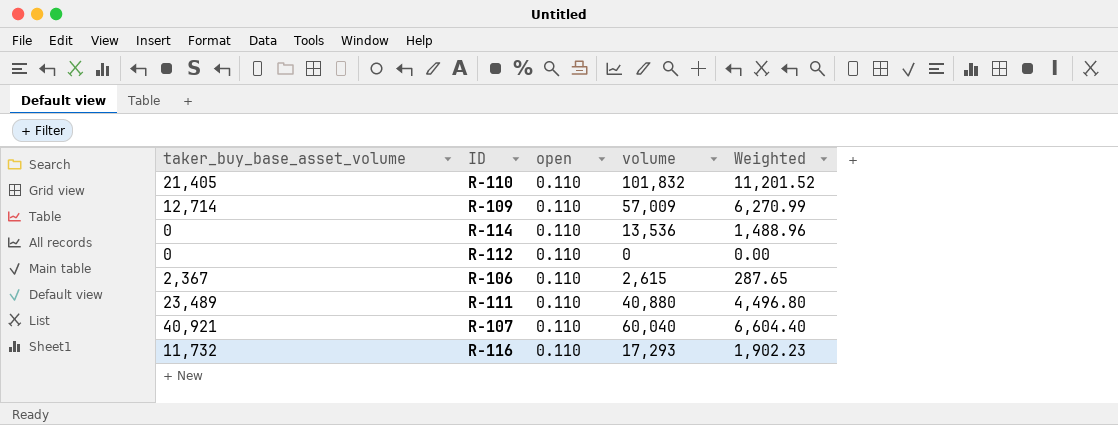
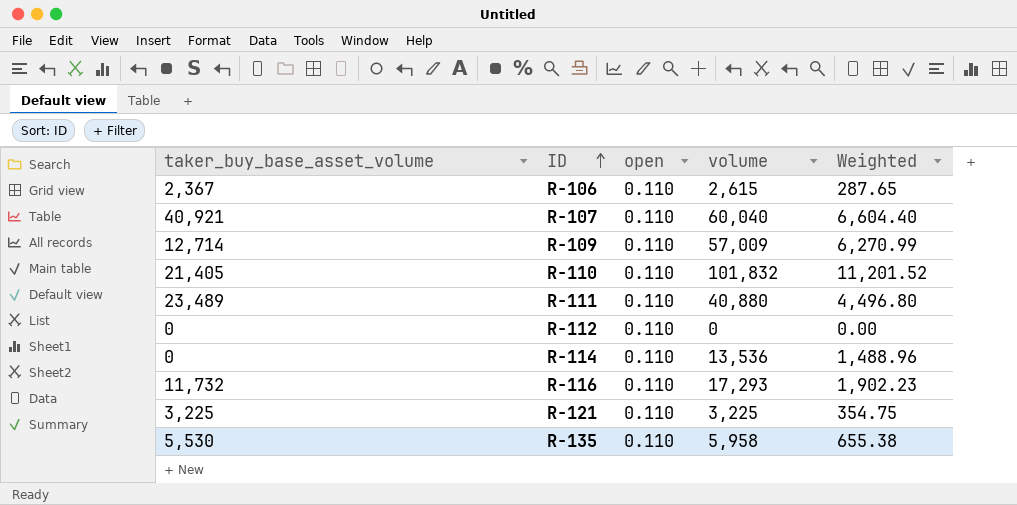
row order: none -> ID ascending
row R-121: none -> 3,225 | 0.110 | 3,225 | 354.75
row R-135: none -> 5,530 | 0.110 | 5,958 | 655.38

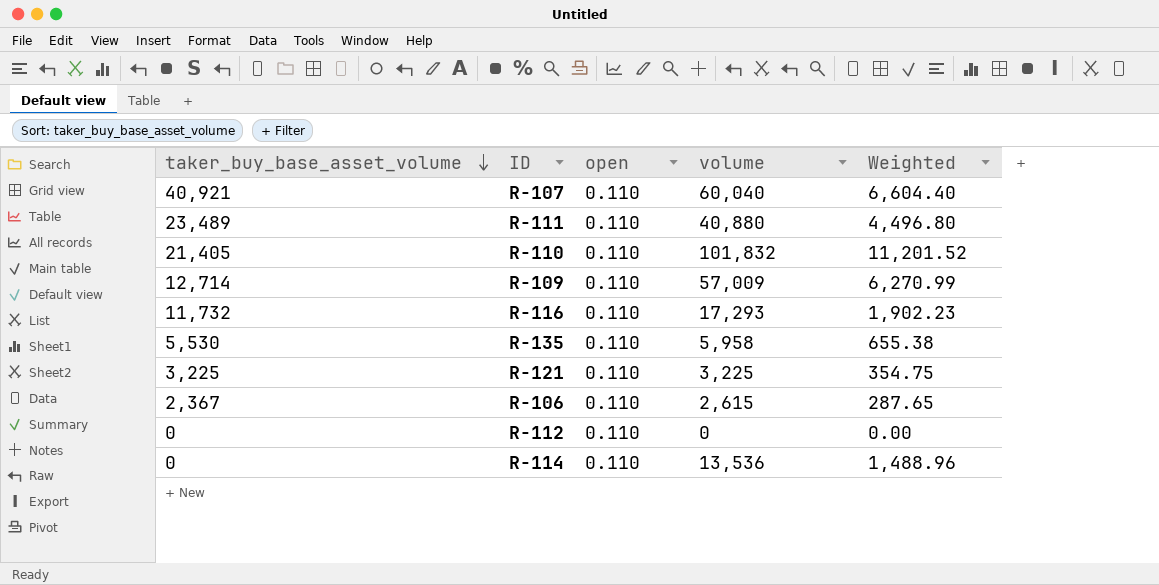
row order: ID ascending -> taker_buy_base_asset_volume descending

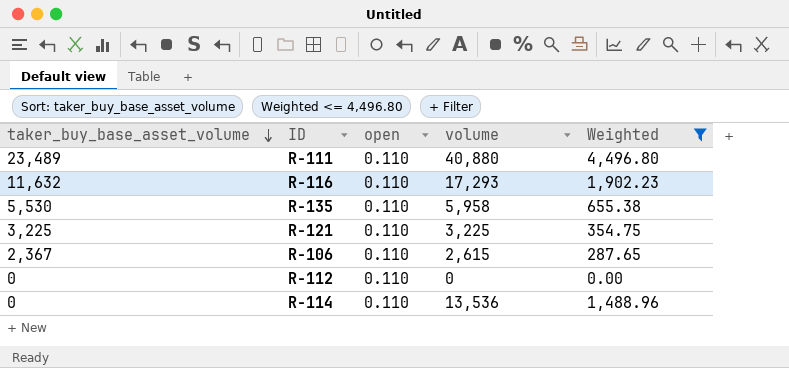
filter: none -> Weighted <= 4,496.80
R-116 | taker_buy_base_asset_volume: 11,732 -> 11,632

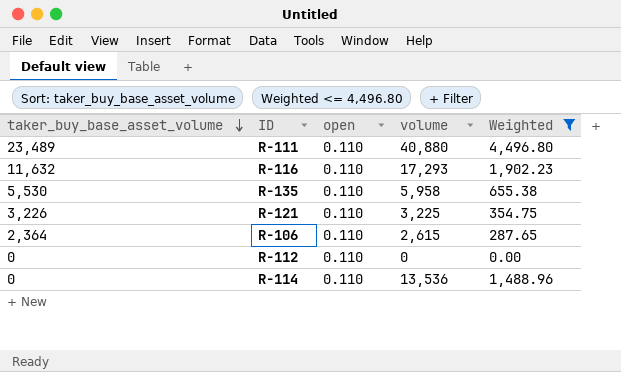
R-121 | taker_buy_base_asset_volume: 3,225 -> 3,226
R-106 | taker_buy_base_asset_volume: 2,367 -> 2,364

